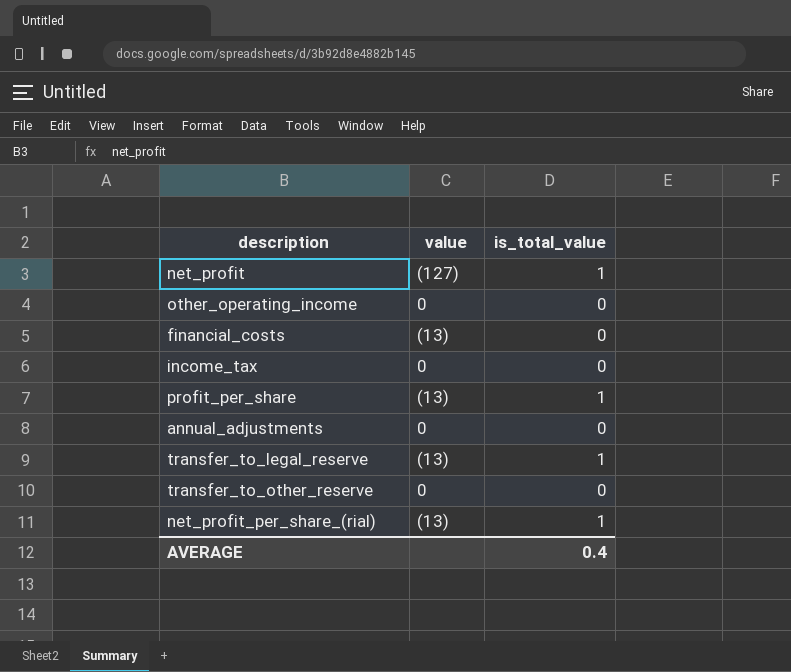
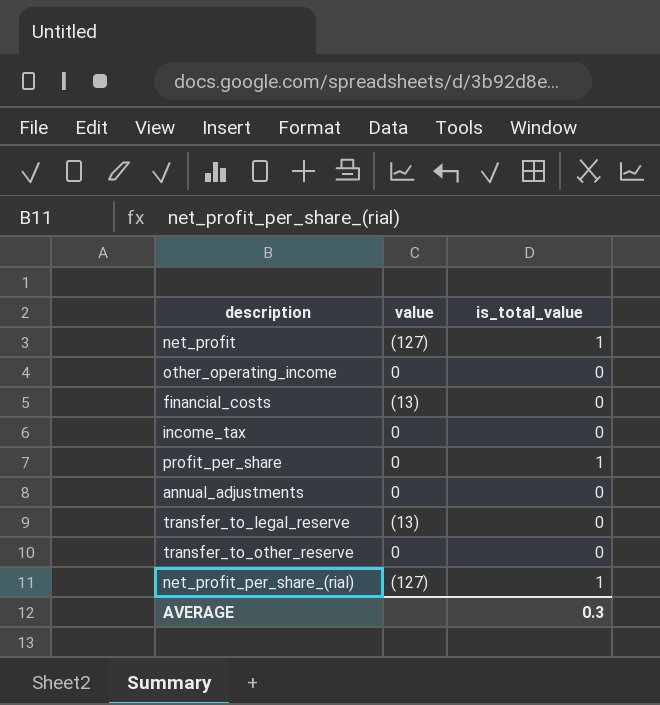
profit_per_share | value: (13) -> 0
transfer_to_legal_reserve | is_total_value: 1 -> 0
net_profit_per_share_(rial) | value: (13) -> (127)
AVERAGE | is_total_value: 0.4 -> 0.3

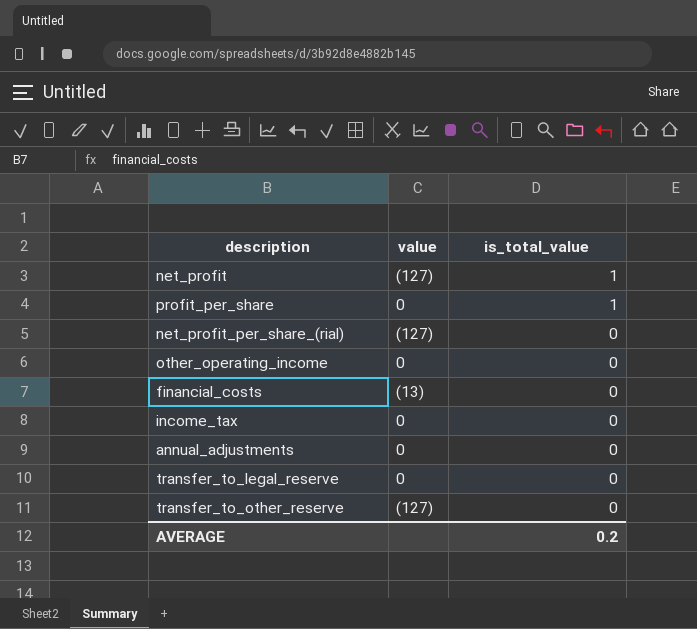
row order: none -> is_total_value descending
net_profit_per_share_(rial) | is_total_value: 1 -> 0
transfer_to_legal_reserve | value: (13) -> 0
transfer_to_other_reserve | value: 0 -> (127)
AVERAGE | is_total_value: 0.3 -> 0.2

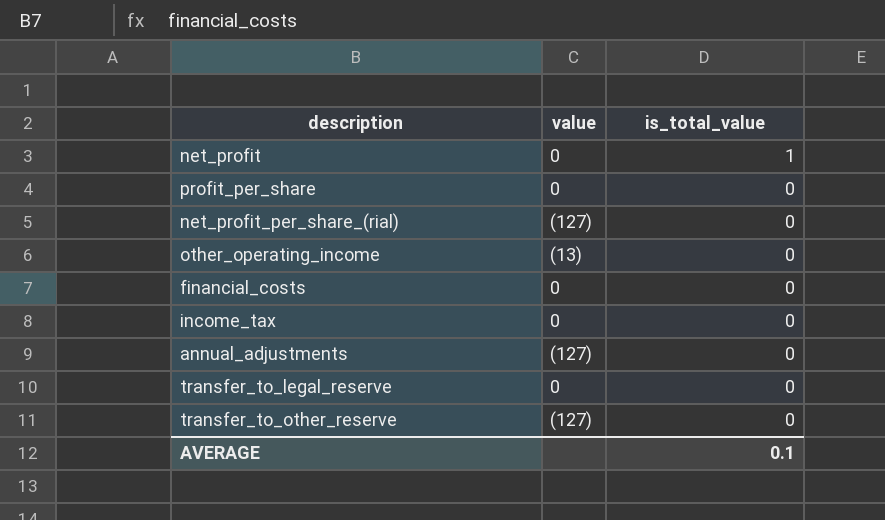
net_profit | value: (127) -> 0
profit_per_share | is_total_value: 1 -> 0
other_operating_income | value: 0 -> (13)
financial_costs | value: (13) -> 0
annual_adjustments | value: 0 -> (127)
AVERAGE | is_total_value: 0.2 -> 0.1

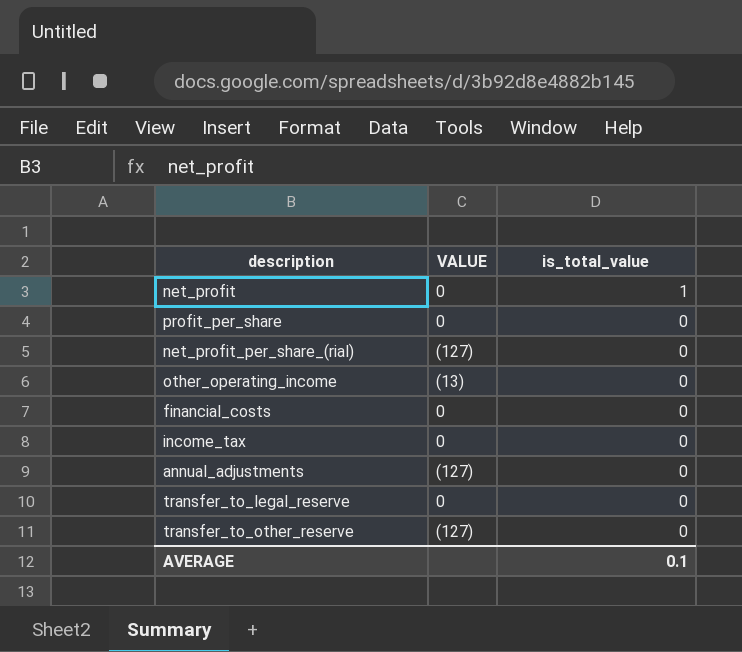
column name: value -> VALUE

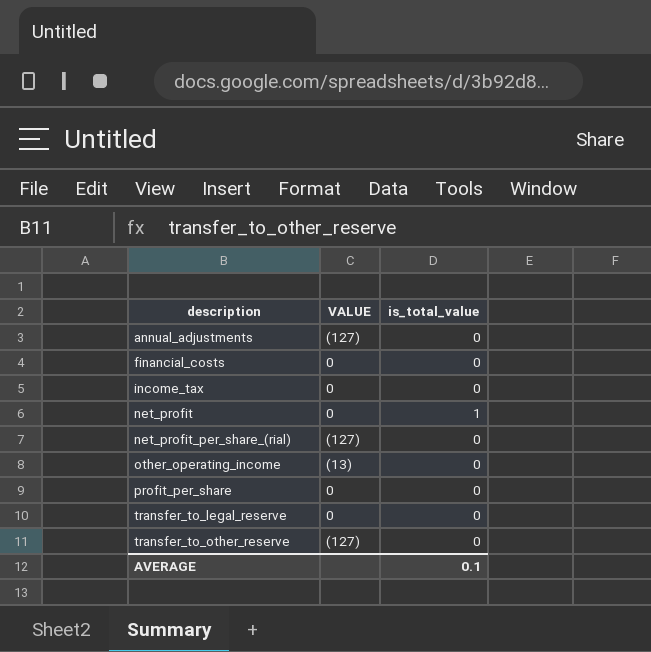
row order: is_total_value descending -> description ascending

